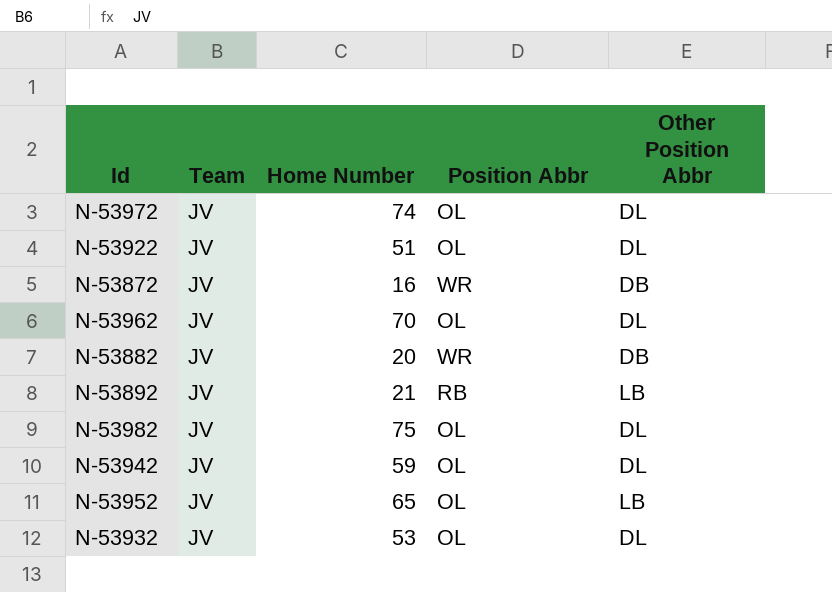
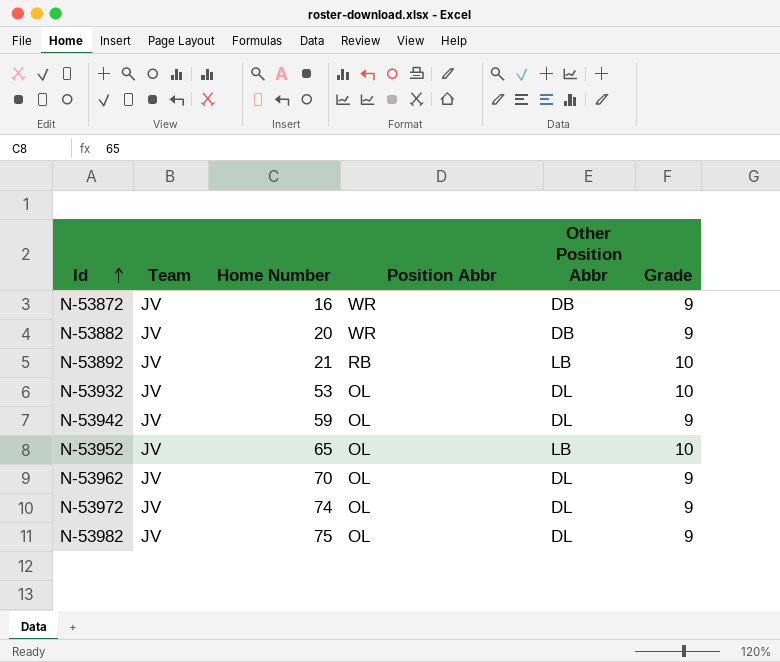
row order: none -> Id ascending
column Grade | position: none -> 6
row N-53922: JV | 51 | OL | DL -> none

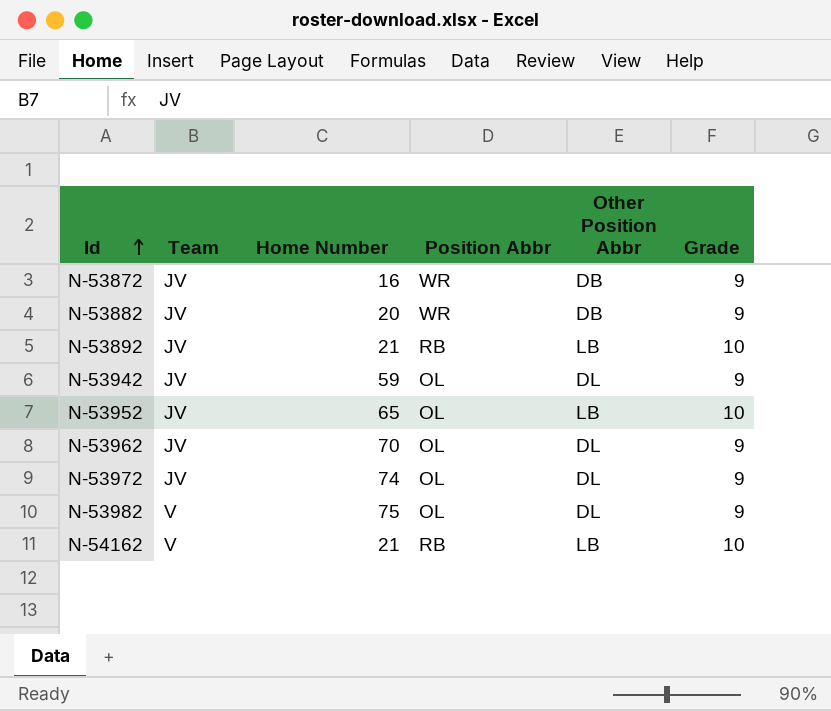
row N-53932: JV | 53 | OL | DL | 10 -> none
N-53982 | Team: JV -> V
row N-54162: none -> V | 21 | RB | LB | 10

